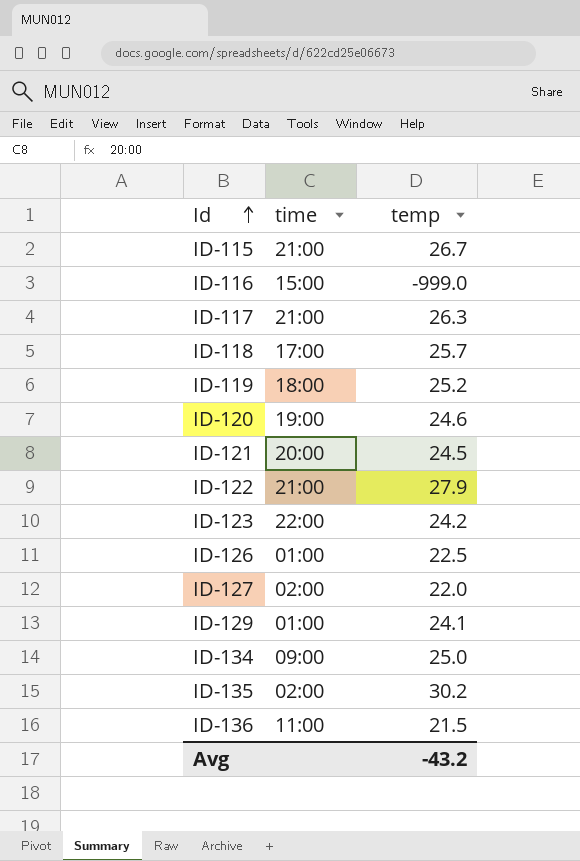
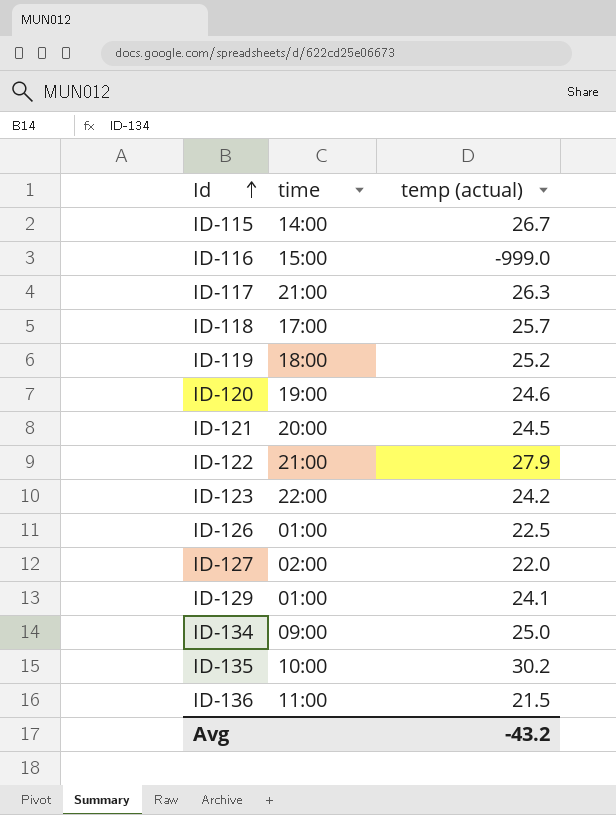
column name: temp -> temp (actual)
ID-115 | time: 21:00 -> 14:00
ID-135 | time: 02:00 -> 10:00

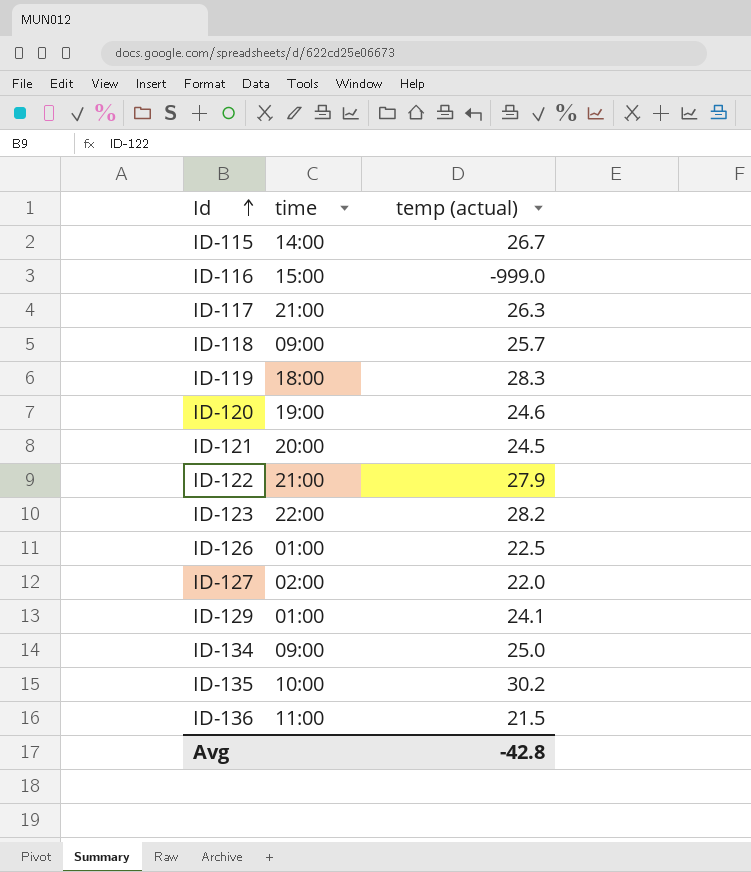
ID-118 | time: 17:00 -> 09:00
ID-119 | temp (actual): 25.2 -> 28.3
ID-123 | temp (actual): 24.2 -> 28.2
Avg | temp (actual): -43.2 -> -42.8

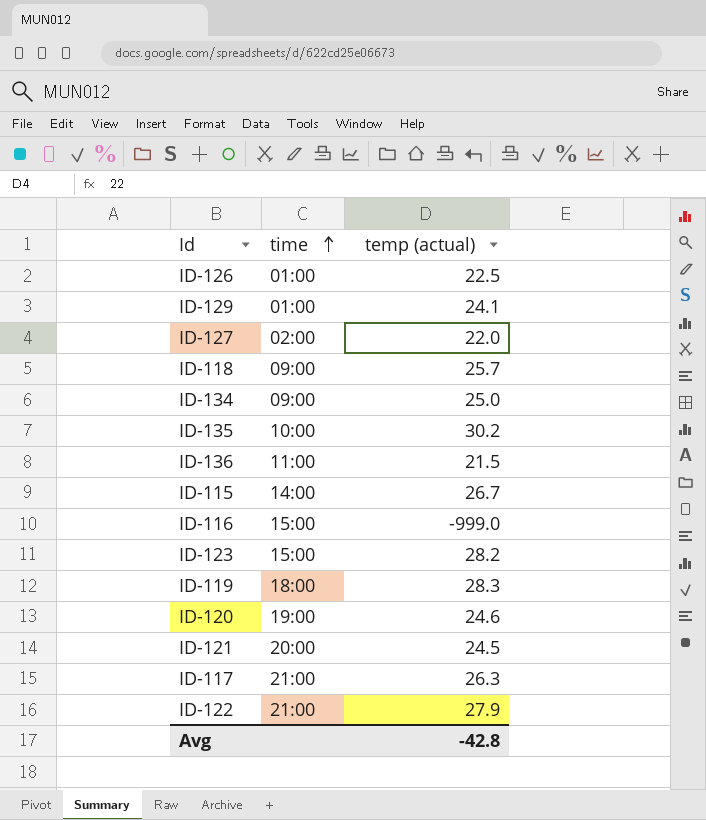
row order: Id ascending -> time ascending
ID-123 | time: 22:00 -> 15:00

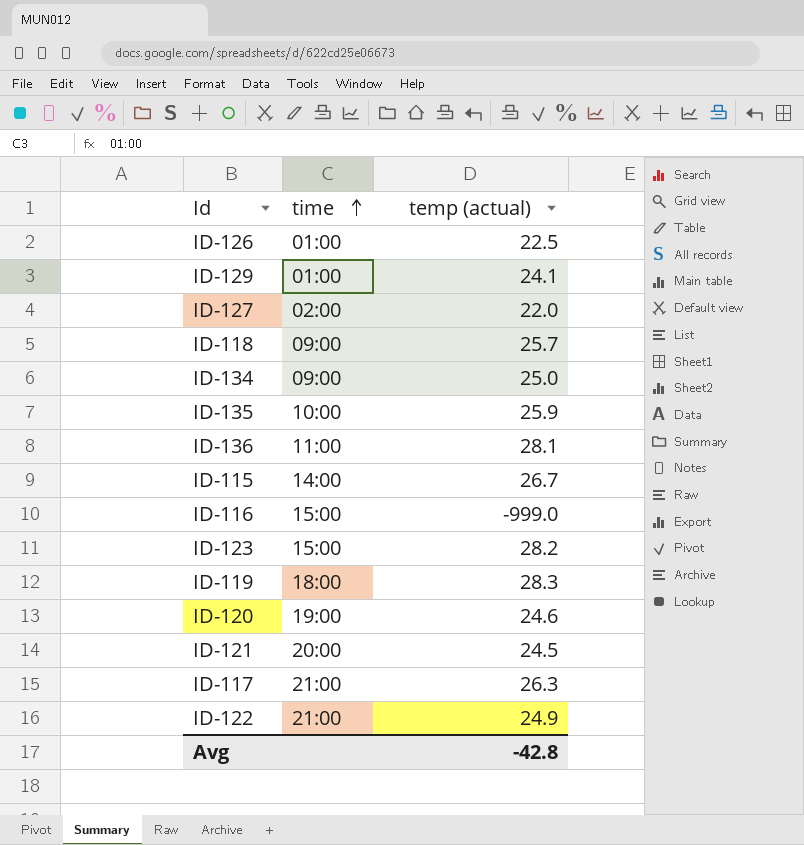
ID-135 | temp (actual): 30.2 -> 25.9
ID-136 | temp (actual): 21.5 -> 28.1
ID-122 | temp (actual): 27.9 -> 24.9

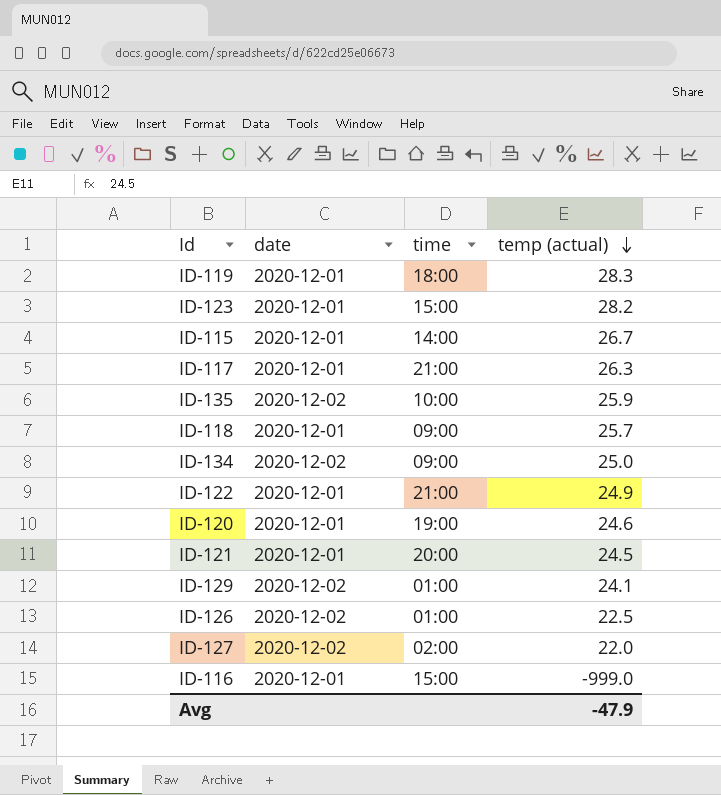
row order: time ascending -> temp (actual) descending
column date | position: none -> 2
row ID-136: 11:00 | 28.1 -> none
Avg | temp (actual): -42.8 -> -47.9

